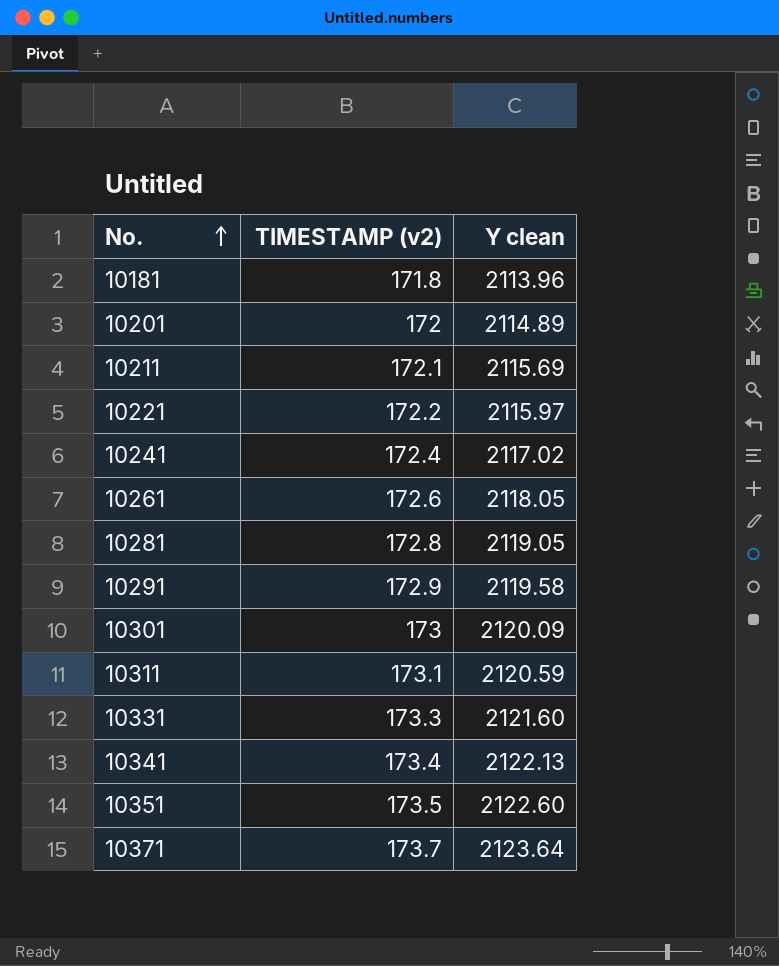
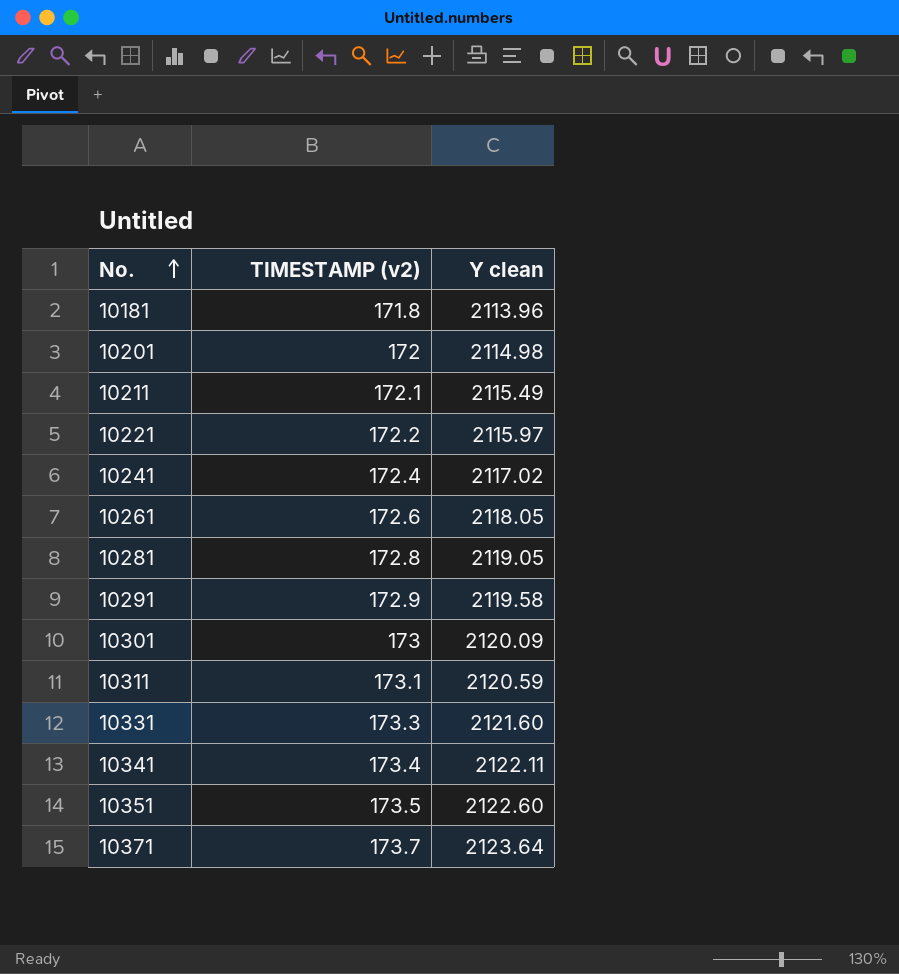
10201 | Y clean: 2114.89 -> 2114.98
10211 | Y clean: 2115.69 -> 2115.49
10341 | Y clean: 2122.13 -> 2122.11

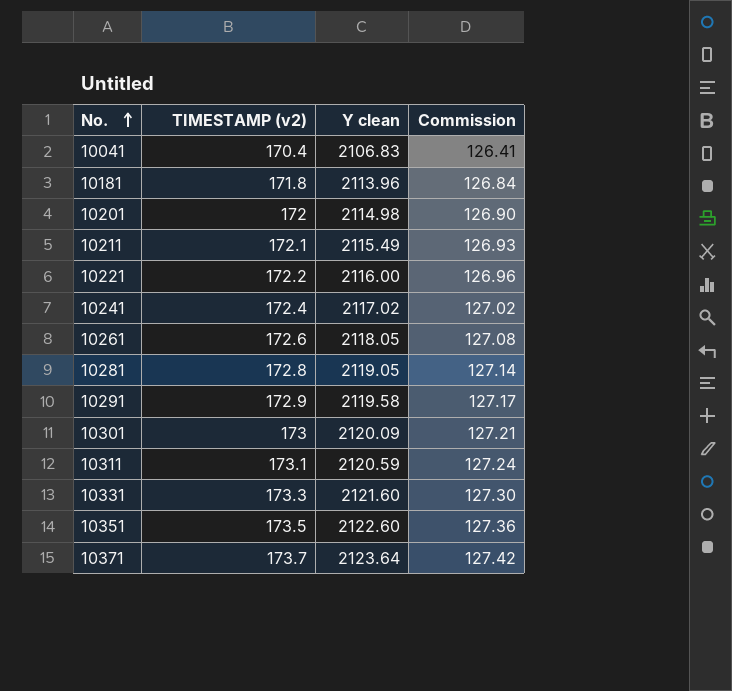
column Commission | formula: none -> [Y clean] * 0.06
row 10341: 173.4 | 2122.11 -> none
row 10041: none -> 170.4 | 2106.83 | 126.41
10221 | Y clean: 2115.97 -> 2116.00

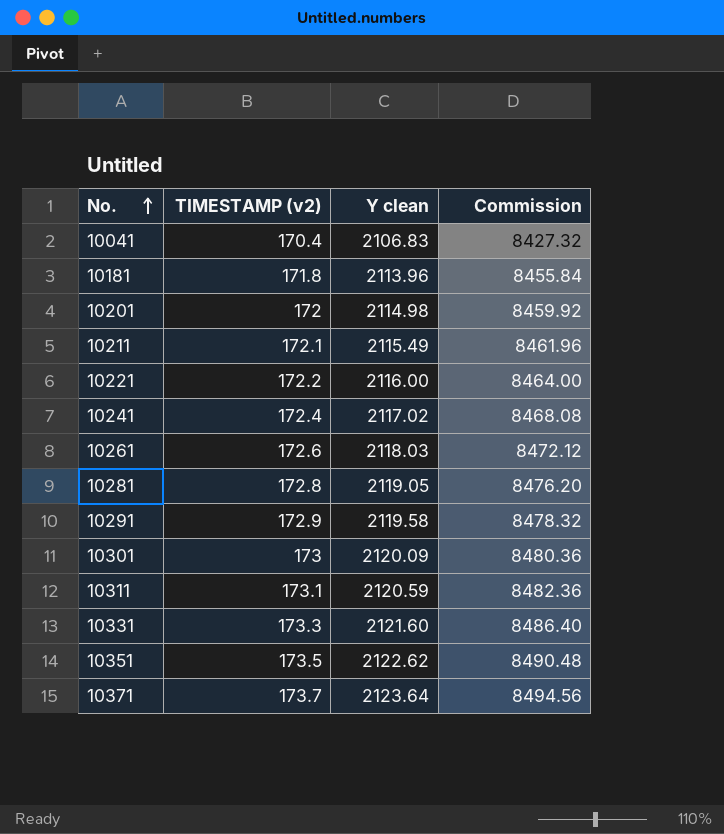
column Commission | formula: [Y clean] * 0.06 -> [Y clean] * 4
10261 | Y clean: 2118.05 -> 2118.03
10351 | Y clean: 2122.60 -> 2122.62

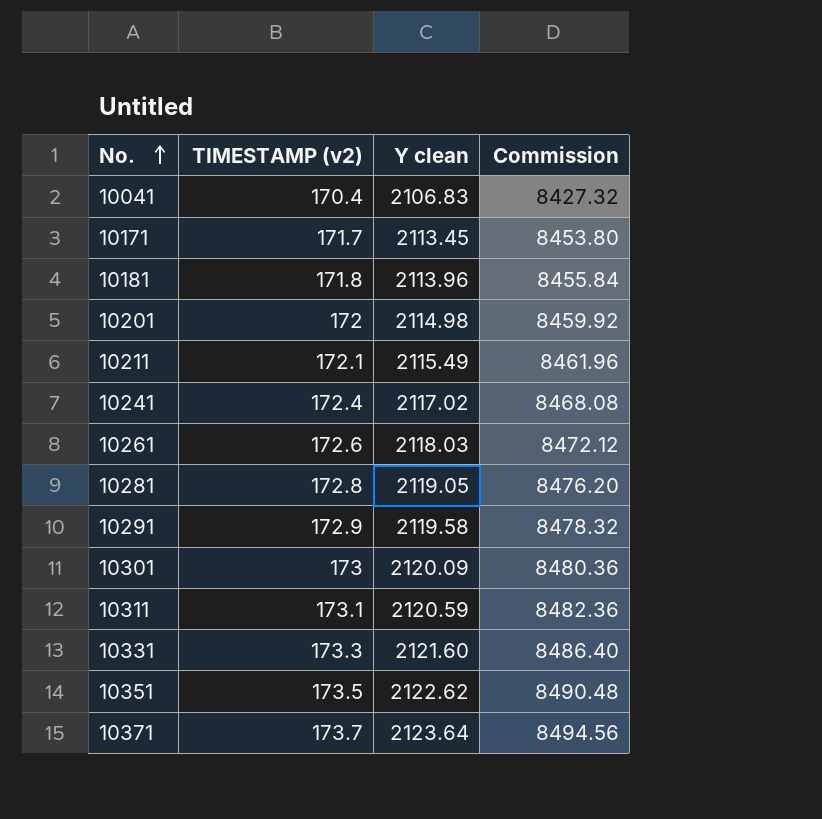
row 10221: 172.2 | 2116.00 | 8464.00 -> none
row 10171: none -> 171.7 | 2113.45 | 8453.80

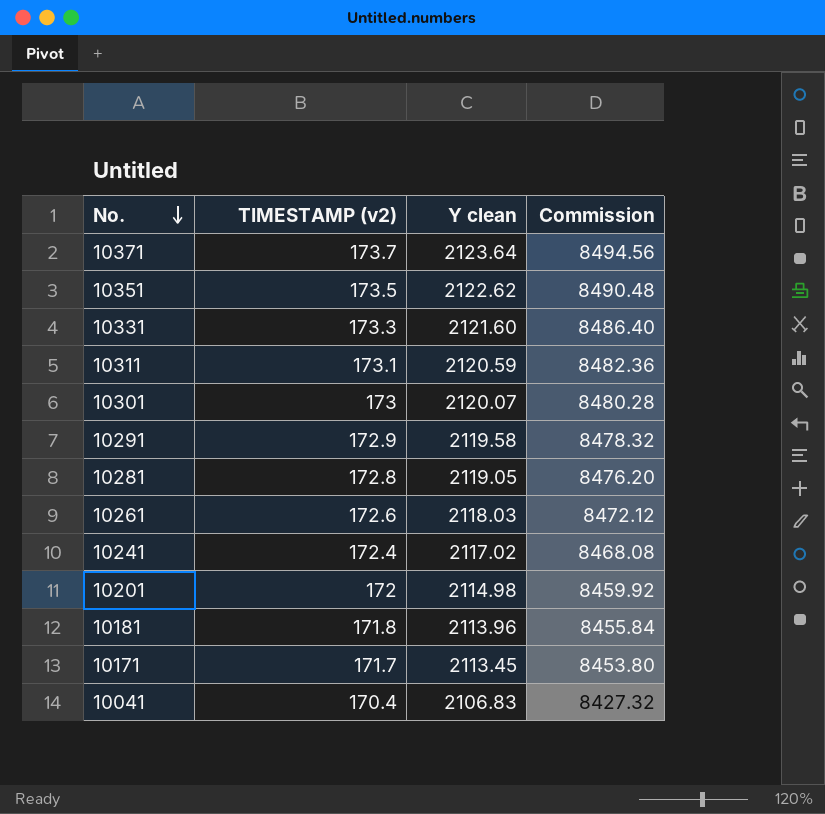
row order: No. ascending -> No. descending
row 10211: 172.1 | 2115.49 | 8461.96 -> none
10301 | Y clean: 2120.09 -> 2120.07
10301 | Commission: 8480.36 -> 8480.28

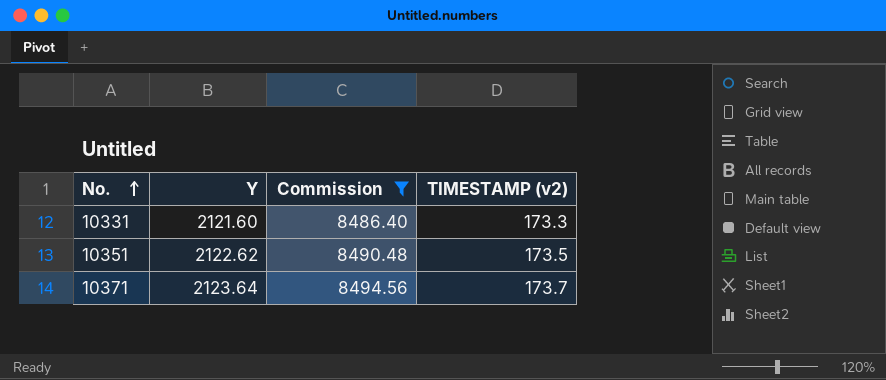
filter: none -> Commission >= 8486.40
row order: No. descending -> No. ascending
column name: Y clean -> Y
column TIMESTAMP (v2) | position: 2 -> 4

